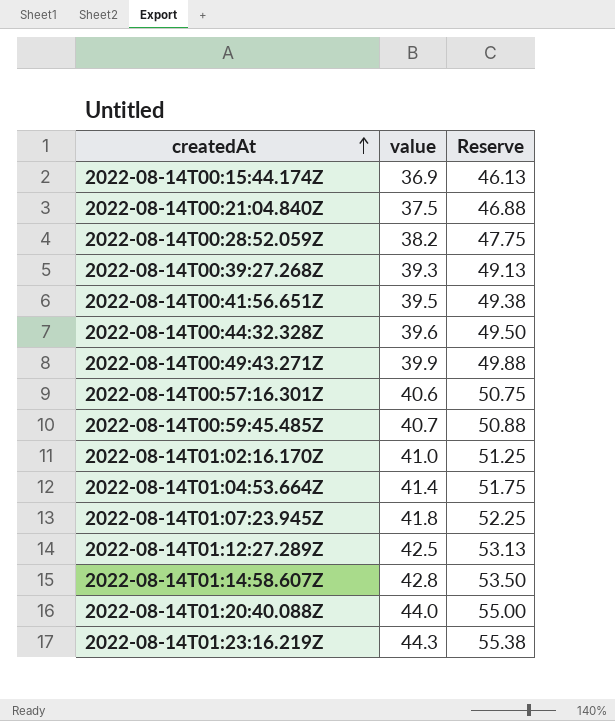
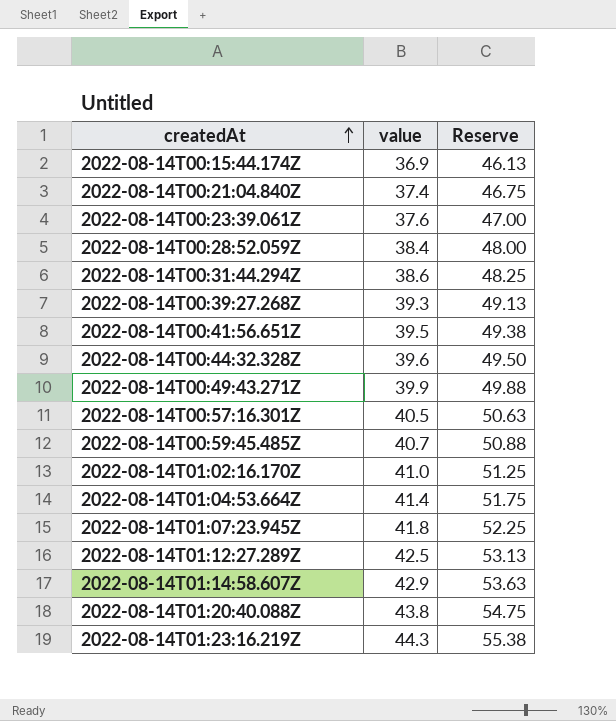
2022-08-14T00:21:04.840Z | value: 37.5 -> 37.4
2022-08-14T00:21:04.840Z | Reserve: 46.88 -> 46.75
row 2022-08-14T00:23:39.061Z: none -> 37.6 | 47.00
2022-08-14T00:28:52.059Z | value: 38.2 -> 38.4
2022-08-14T00:28:52.059Z | Reserve: 47.75 -> 48.00
row 2022-08-14T00:31:44.294Z: none -> 38.6 | 48.25
2022-08-14T00:57:16.301Z | value: 40.6 -> 40.5
2022-08-14T00:57:16.301Z | Reserve: 50.75 -> 50.63
2022-08-14T01:14:58.607Z | value: 42.8 -> 42.9
2022-08-14T01:14:58.607Z | Reserve: 53.50 -> 53.63
2022-08-14T01:20:40.088Z | value: 44.0 -> 43.8
2022-08-14T01:20:40.088Z | Reserve: 55.00 -> 54.75

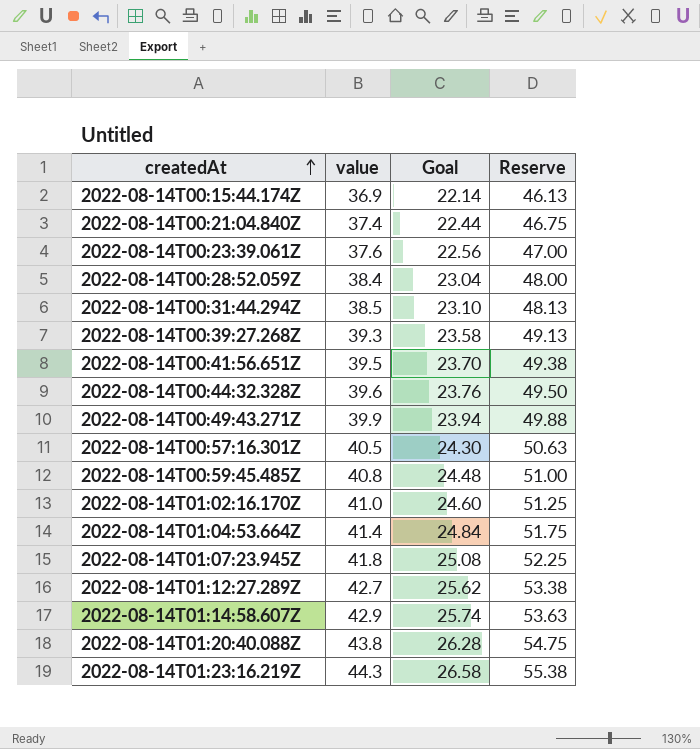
column Goal | formula: none -> [value] * 0.6
2022-08-14T00:31:44.294Z | value: 38.6 -> 38.5
2022-08-14T00:31:44.294Z | Reserve: 48.25 -> 48.13
2022-08-14T00:59:45.485Z | value: 40.7 -> 40.8
2022-08-14T00:59:45.485Z | Reserve: 50.88 -> 51.00
2022-08-14T01:12:27.289Z | value: 42.5 -> 42.7
2022-08-14T01:12:27.289Z | Reserve: 53.13 -> 53.38

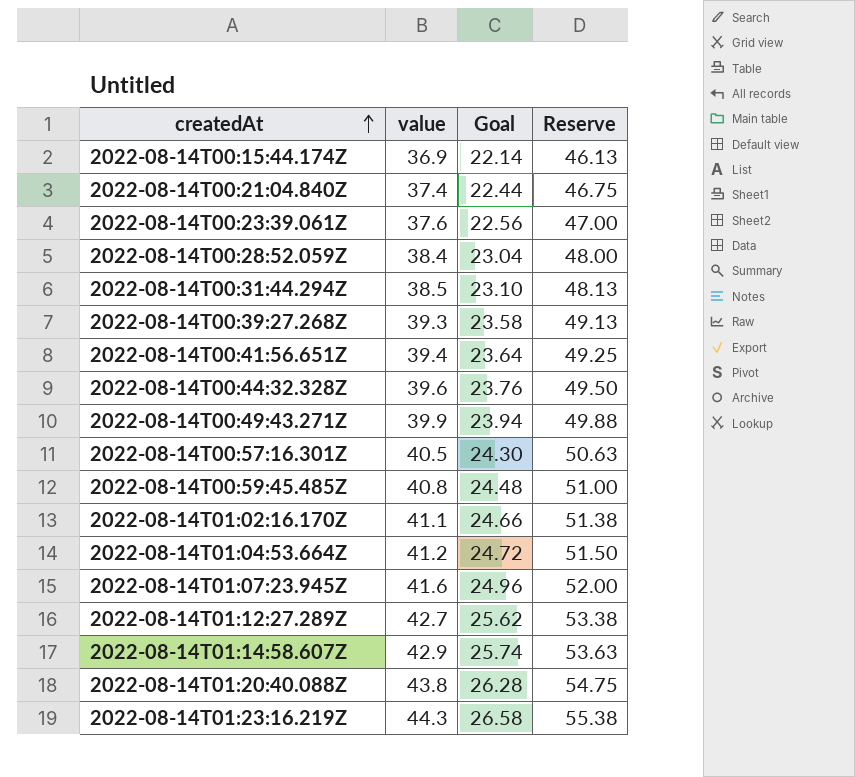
2022-08-14T00:41:56.651Z | value: 39.5 -> 39.4
2022-08-14T00:41:56.651Z | Goal: 23.70 -> 23.64
2022-08-14T00:41:56.651Z | Reserve: 49.38 -> 49.25
2022-08-14T01:02:16.170Z | value: 41.0 -> 41.1
2022-08-14T01:02:16.170Z | Goal: 24.60 -> 24.66
2022-08-14T01:02:16.170Z | Reserve: 51.25 -> 51.38
2022-08-14T01:04:53.664Z | value: 41.4 -> 41.2
2022-08-14T01:04:53.664Z | Goal: 24.84 -> 24.72
2022-08-14T01:04:53.664Z | Reserve: 51.75 -> 51.50
2022-08-14T01:07:23.945Z | value: 41.8 -> 41.6
2022-08-14T01:07:23.945Z | Goal: 25.08 -> 24.96
2022-08-14T01:07:23.945Z | Reserve: 52.25 -> 52.00

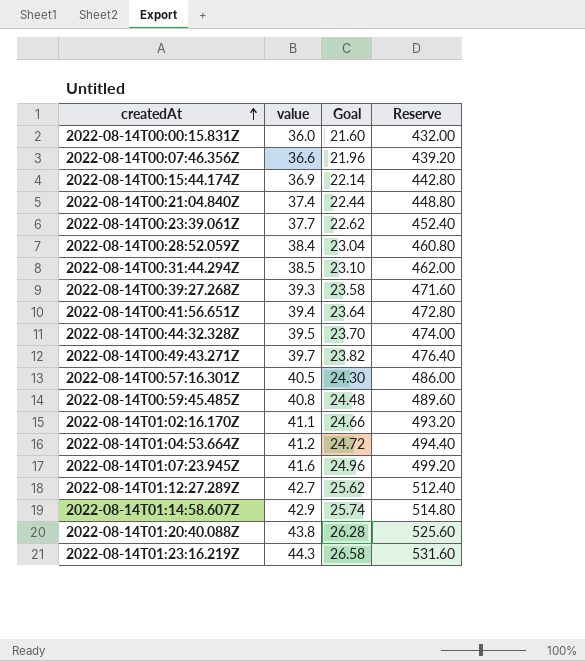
column Reserve | formula: [value] * 1.25 -> [value] * 12
row 2022-08-14T00:00:15.831Z: none -> 36.0 | 21.60 | 432.00
row 2022-08-14T00:07:46.356Z: none -> 36.6 | 21.96 | 439.20
2022-08-14T00:23:39.061Z | value: 37.6 -> 37.7
2022-08-14T00:23:39.061Z | Goal: 22.56 -> 22.62
2022-08-14T00:44:32.328Z | value: 39.6 -> 39.5
2022-08-14T00:44:32.328Z | Goal: 23.76 -> 23.70
2022-08-14T00:49:43.271Z | value: 39.9 -> 39.7
2022-08-14T00:49:43.271Z | Goal: 23.94 -> 23.82

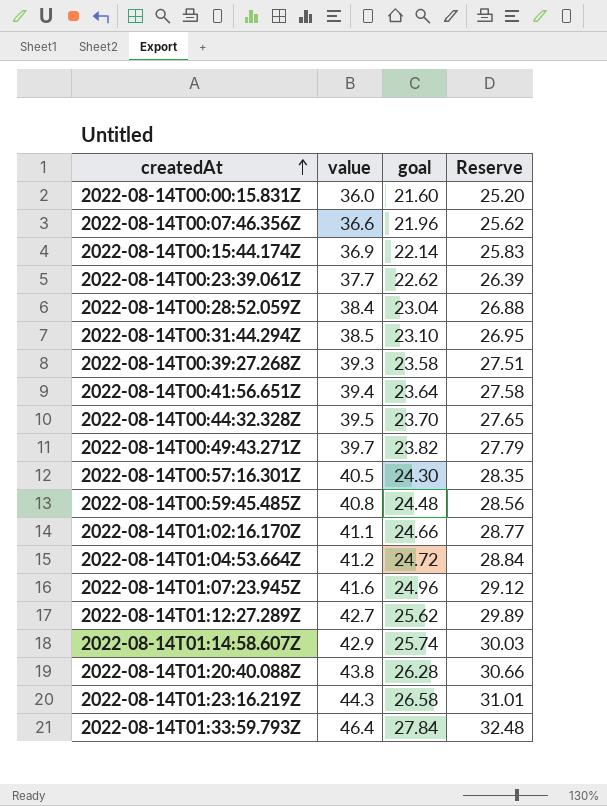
column name: Goal -> goal
column Reserve | formula: [value] * 12 -> [value] * 0.7
row 2022-08-14T00:21:04.840Z: 37.4 | 22.44 | 448.80 -> none
row 2022-08-14T01:33:59.793Z: none -> 46.4 | 27.84 | 32.48

